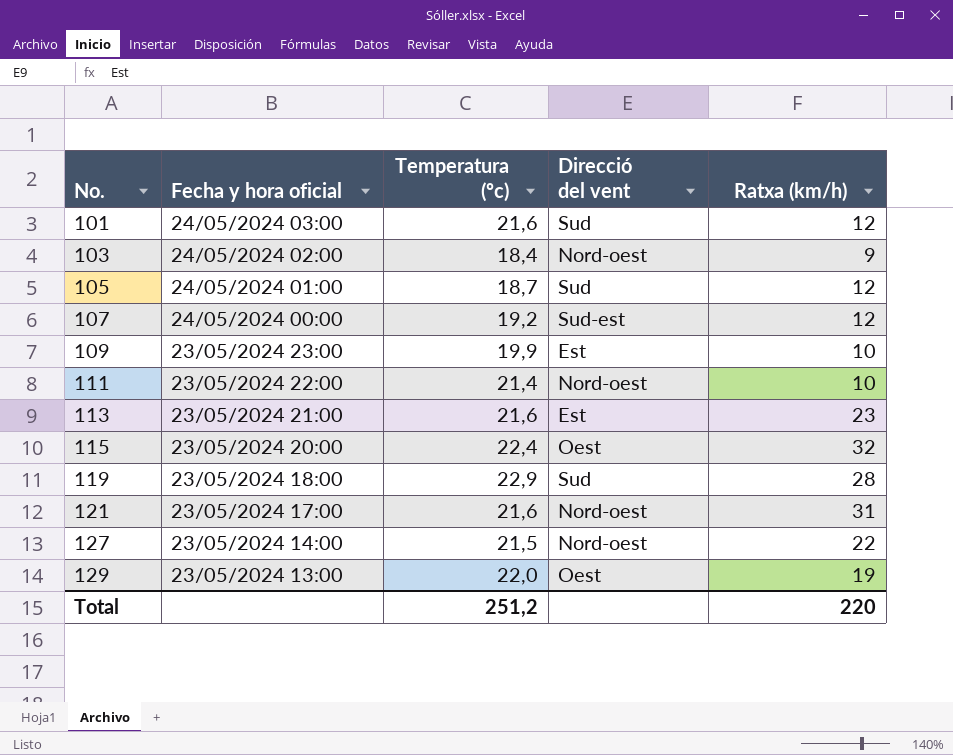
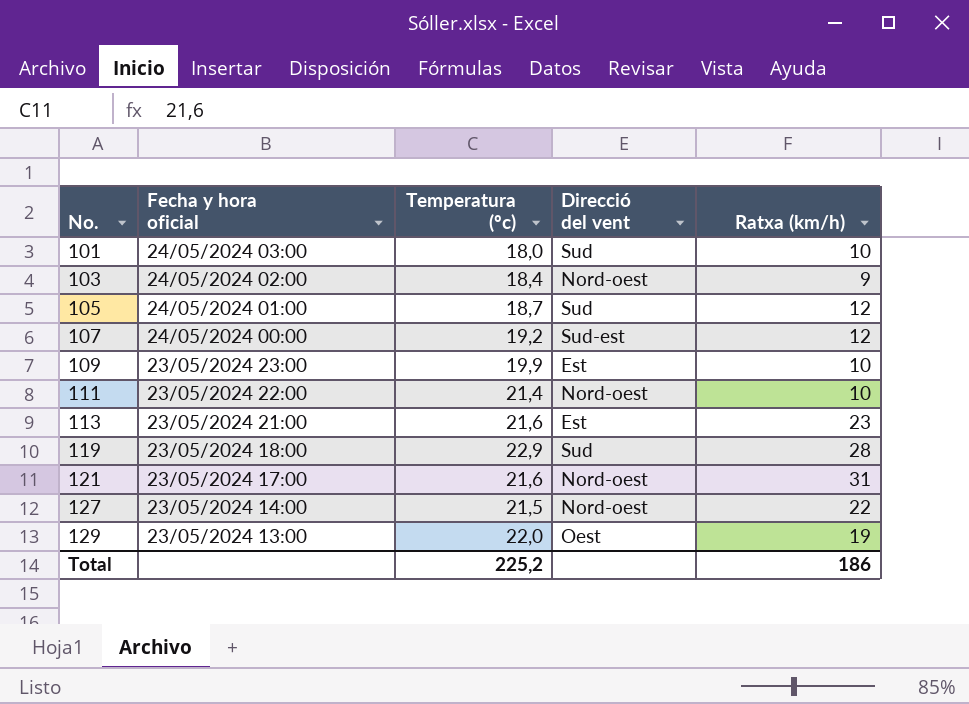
row 115: 23/05/2024 20:00 | 22,4 | Oest | 32 -> none
101 | Temperatura (ºc): 21,6 -> 18,0
101 | Ratxa (km/h): 12 -> 10
Total | Temperatura (ºc): 251,2 -> 225,2
Total | Ratxa (km/h): 220 -> 186

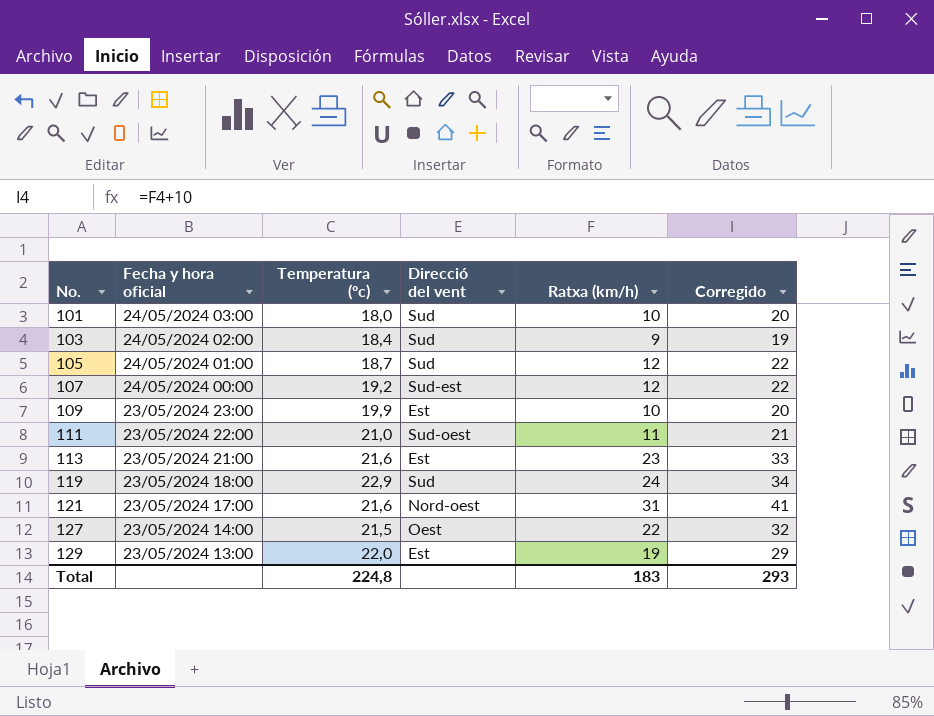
column Corregido | formula: none -> [Ratxa (km/h)] + 10
103 | Direcció del vent: Nord-oest -> Sud
111 | Temperatura (ºc): 21,4 -> 21,0
111 | Direcció del vent: Nord-oest -> Sud-oest
111 | Ratxa (km/h): 10 -> 11
119 | Ratxa (km/h): 28 -> 24
127 | Direcció del vent: Nord-oest -> Oest
129 | Direcció del vent: Oest -> Est
Total | Temperatura (ºc): 225,2 -> 224,8
Total | Ratxa (km/h): 186 -> 183

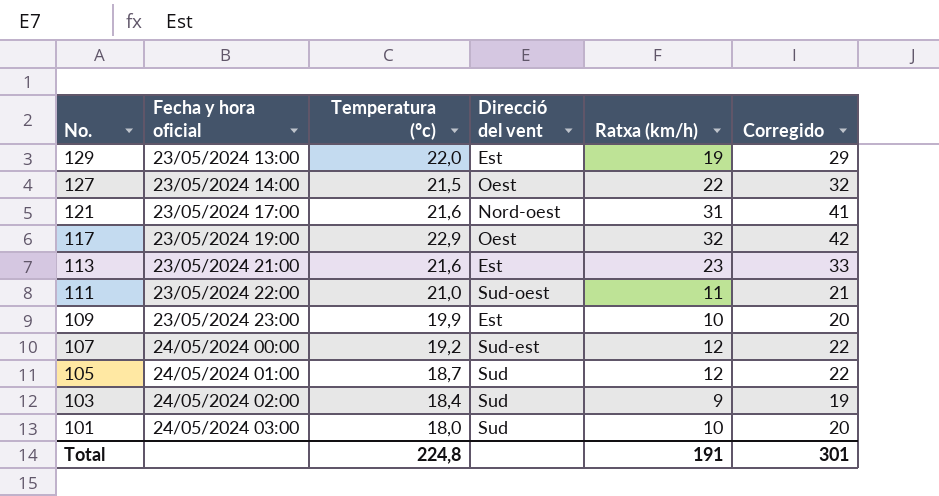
row order: No. ascending -> No. descending
row 119: 23/05/2024 18:00 | 22,9 | Sud | 24 | 34 -> none
row 117: none -> 23/05/2024 19:00 | 22,9 | Oest | 32 | 42
Total | Ratxa (km/h): 183 -> 191
Total | Corregido: 293 -> 301

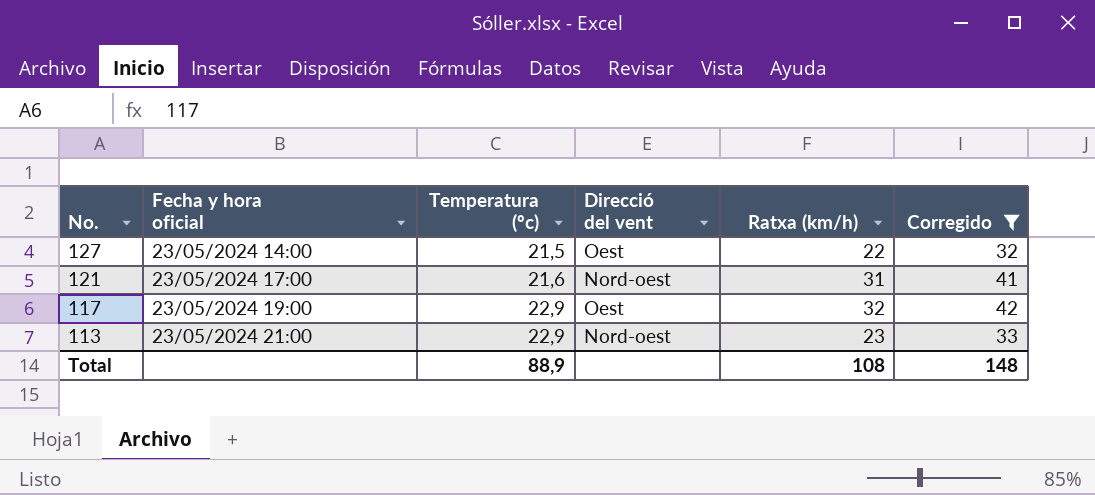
filter: none -> Corregido >= 32
113 | Temperatura (ºc): 21,6 -> 22,9
113 | Direcció del vent: Est -> Nord-oest
Total | Temperatura (ºc): 224,8 -> 88,9
Total | Ratxa (km/h): 191 -> 108
Total | Corregido: 301 -> 148

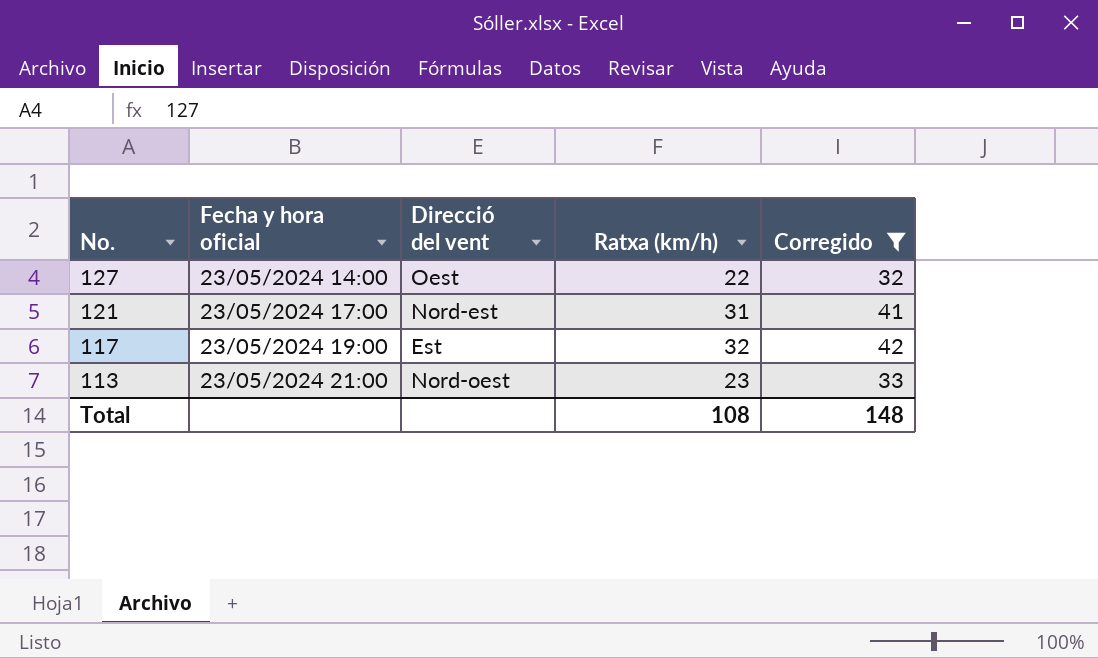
column Temperatura (ºc) | position: 3 -> none
121 | Direcció del vent: Nord-oest -> Nord-est
117 | Direcció del vent: Oest -> Est

